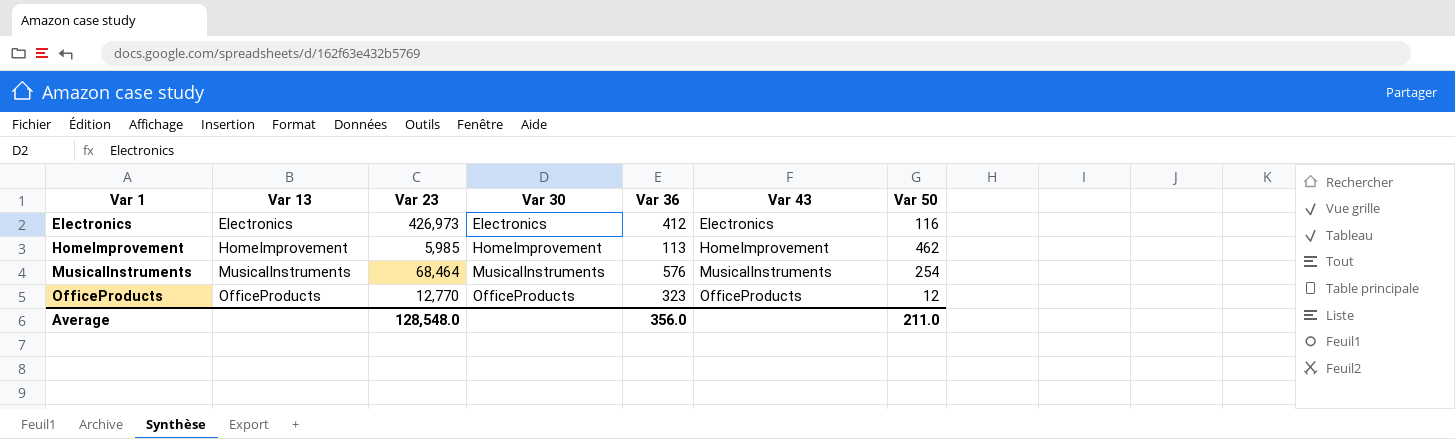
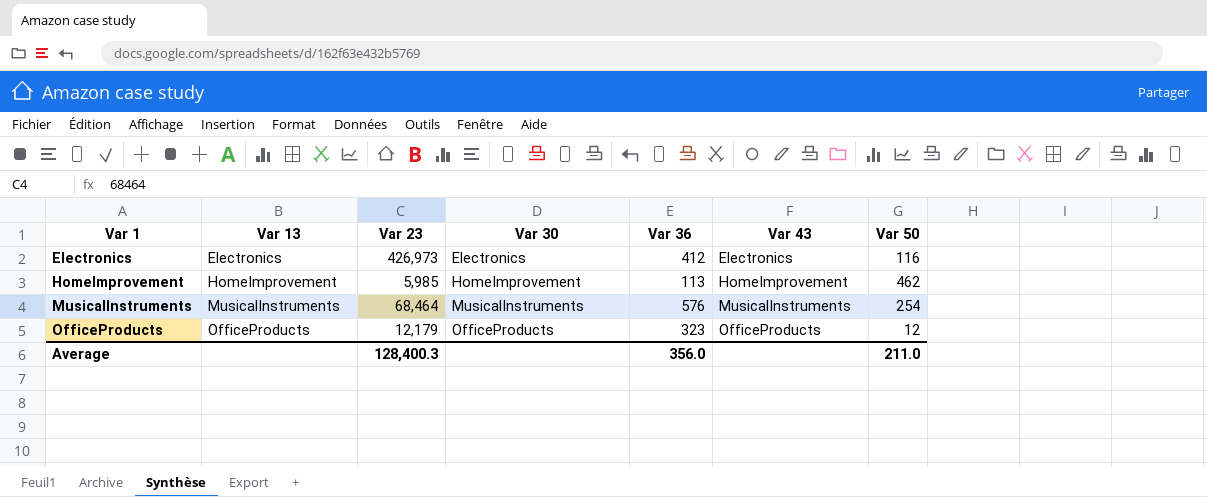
OfficeProducts | Var 23: 12,770 -> 12,179
Average | Var 23: 128,548.0 -> 128,400.3

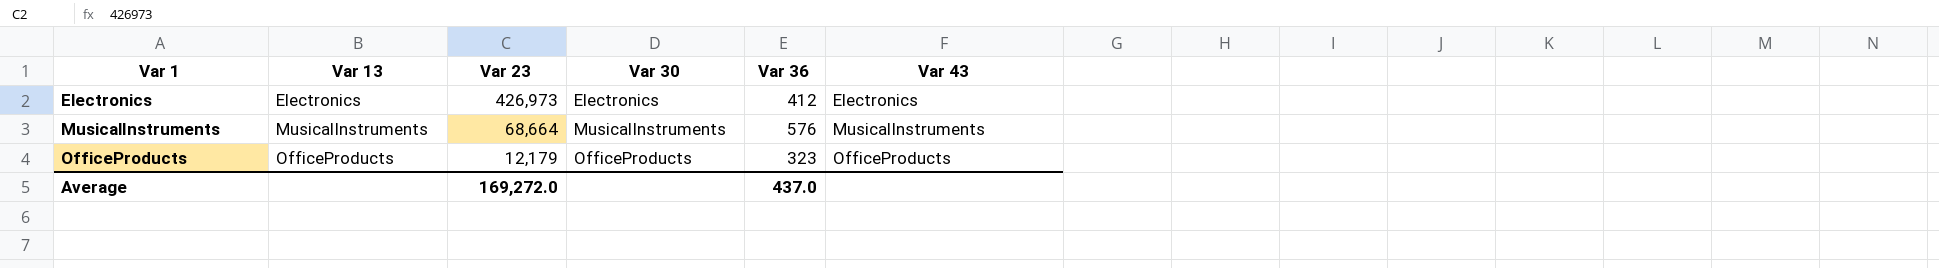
column Var 50 | position: 7 -> none
row HomeImprovement: HomeImprovement | 5,985 | HomeImprovement | 113 | HomeImprovement | 462 -> none
MusicalInstruments | Var 23: 68,464 -> 68,664
Average | Var 23: 128,400.3 -> 169,272.0
Average | Var 36: 356.0 -> 437.0

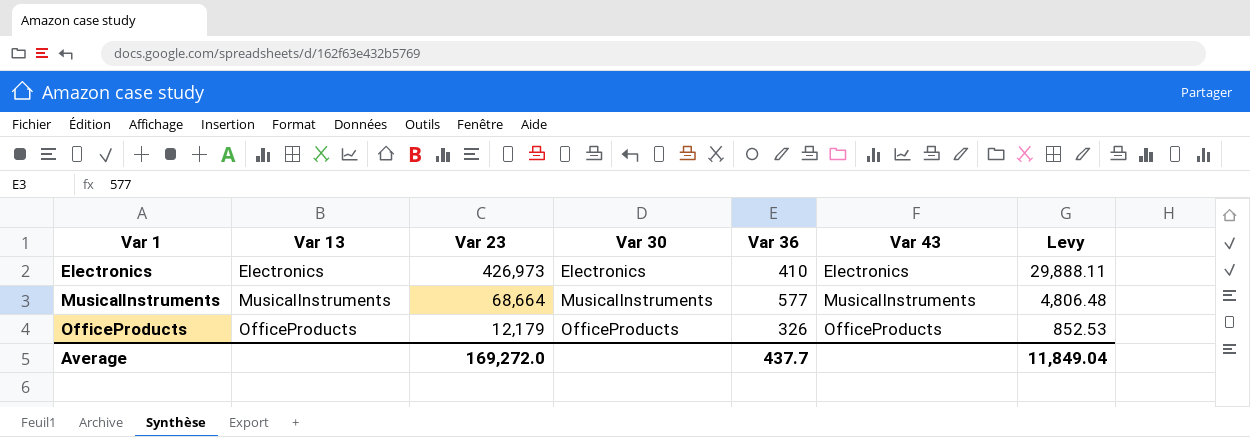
column Levy | formula: none -> [Var 23] * 0.07
Electronics | Var 36: 412 -> 410
MusicalInstruments | Var 36: 576 -> 577
OfficeProducts | Var 36: 323 -> 326
Average | Var 36: 437.0 -> 437.7

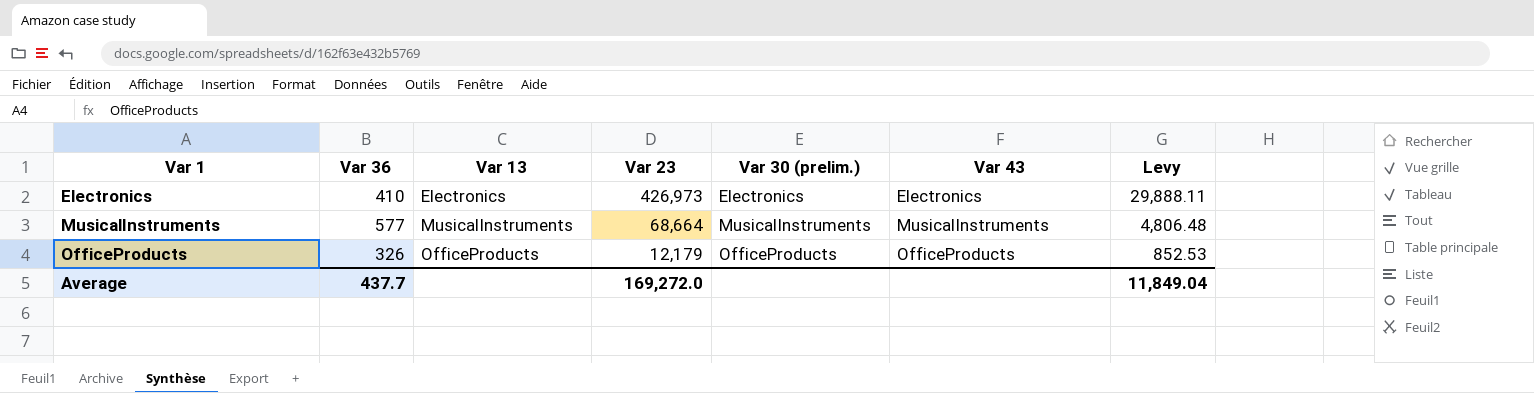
column Var 36 | position: 5 -> 2
column name: Var 30 -> Var 30 (prelim.)

